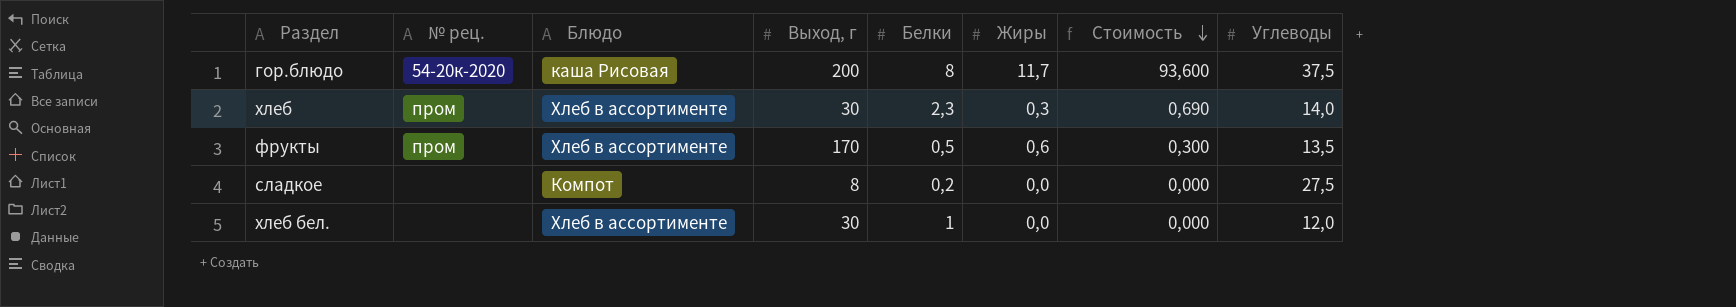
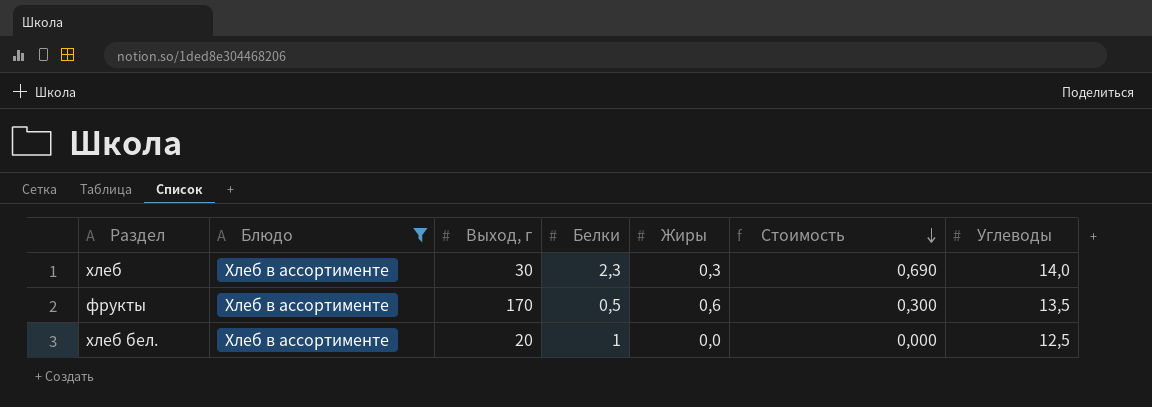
filter: none -> Блюдо = Хлеб в ассортименте
column № рец. | position: 2 -> none
хлеб бел. | Выход, г: 30 -> 20
хлеб бел. | Углеводы: 12,0 -> 12,5

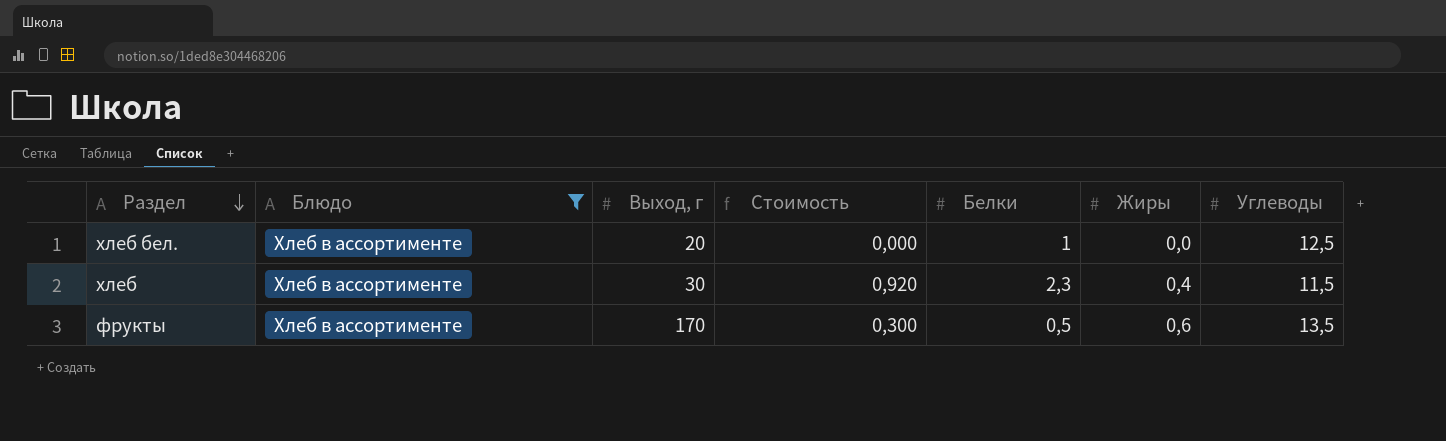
row order: Стоимость descending -> Раздел descending
column Стоимость | position: 6 -> 4
хлеб | Стоимость: 0,690 -> 0,920
хлеб | Жиры: 0,3 -> 0,4
хлеб | Углеводы: 14,0 -> 11,5

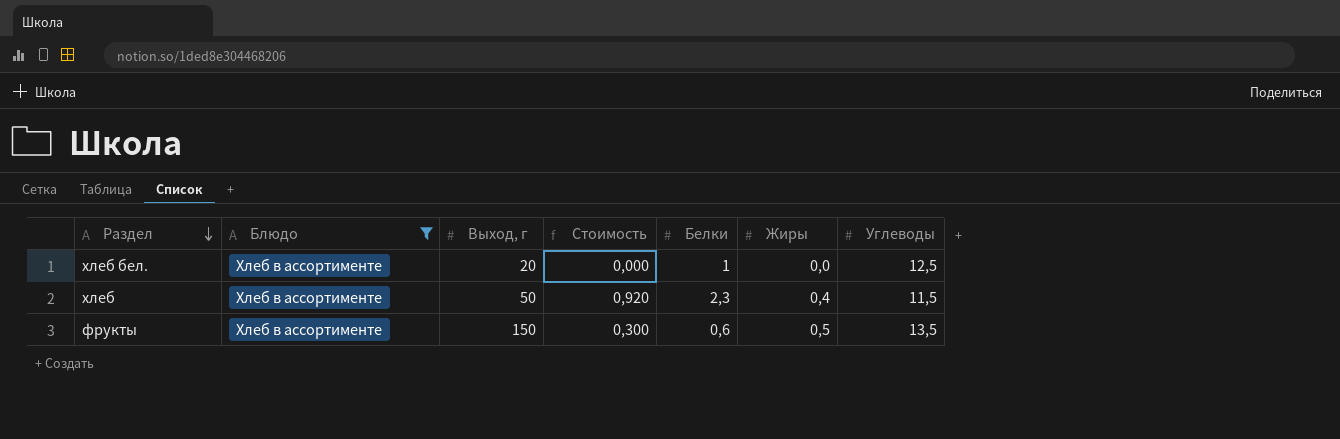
хлеб | Выход, г: 30 -> 50
фрукты | Выход, г: 170 -> 150
фрукты | Белки: 0,5 -> 0,6
фрукты | Жиры: 0,6 -> 0,5

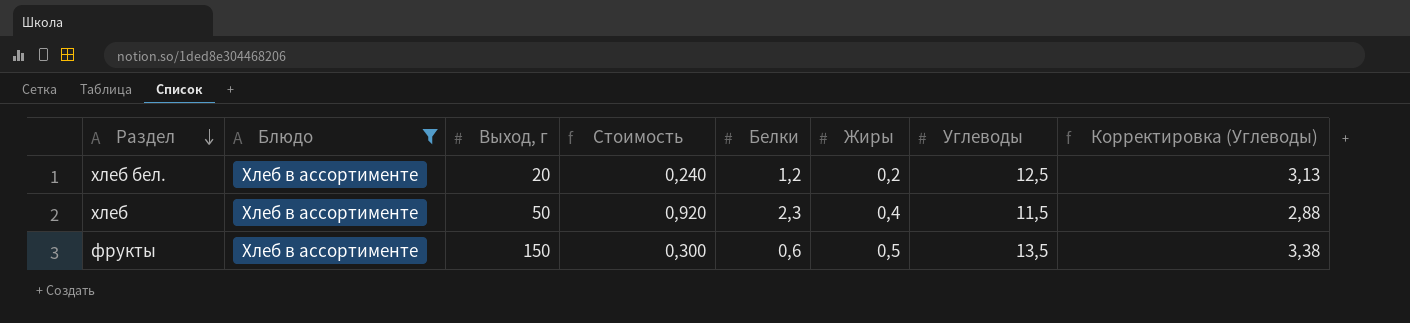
column Корректировка (Углеводы) | formula: none -> [Углеводы] * 0,25
хлеб бел. | Стоимость: 0,000 -> 0,240
хлеб бел. | Белки: 1 -> 1,2
хлеб бел. | Жиры: 0,0 -> 0,2

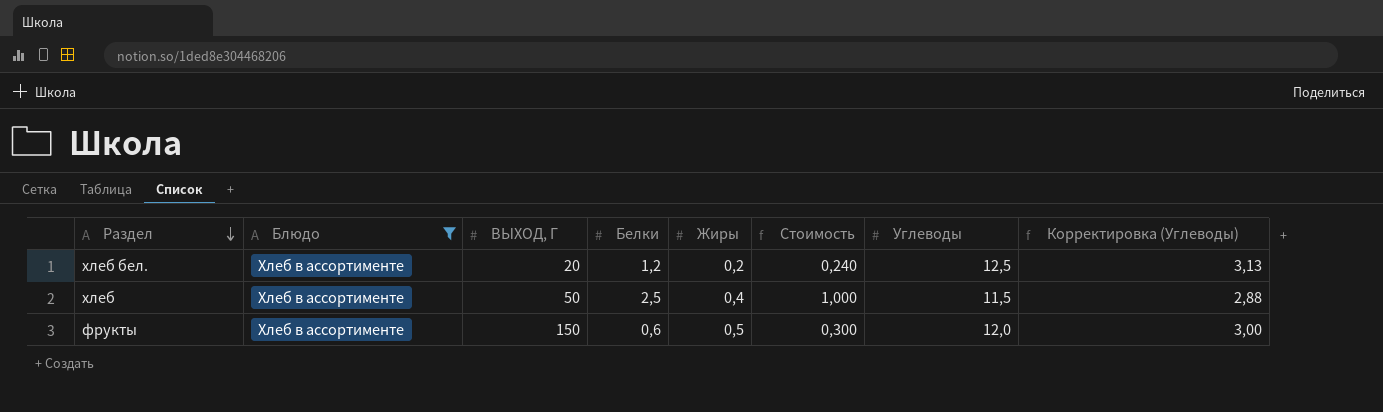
column name: Выход, г -> ВЫХОД, Г
column Стоимость | position: 4 -> 6
хлеб | Белки: 2,3 -> 2,5
хлеб | Стоимость: 0,920 -> 1,000
фрукты | Углеводы: 13,5 -> 12,0
фрукты | Корректировка (Углеводы): 3,38 -> 3,00

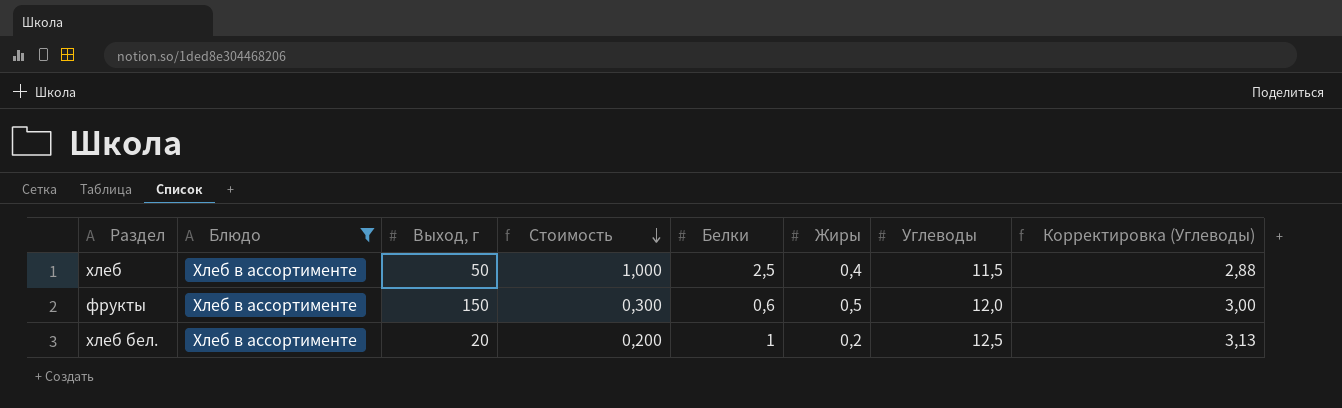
row order: Раздел descending -> Стоимость descending
column name: ВЫХОД, Г -> Выход, г
column Стоимость | position: 6 -> 4
хлеб бел. | Стоимость: 0,240 -> 0,200
хлеб бел. | Белки: 1,2 -> 1

